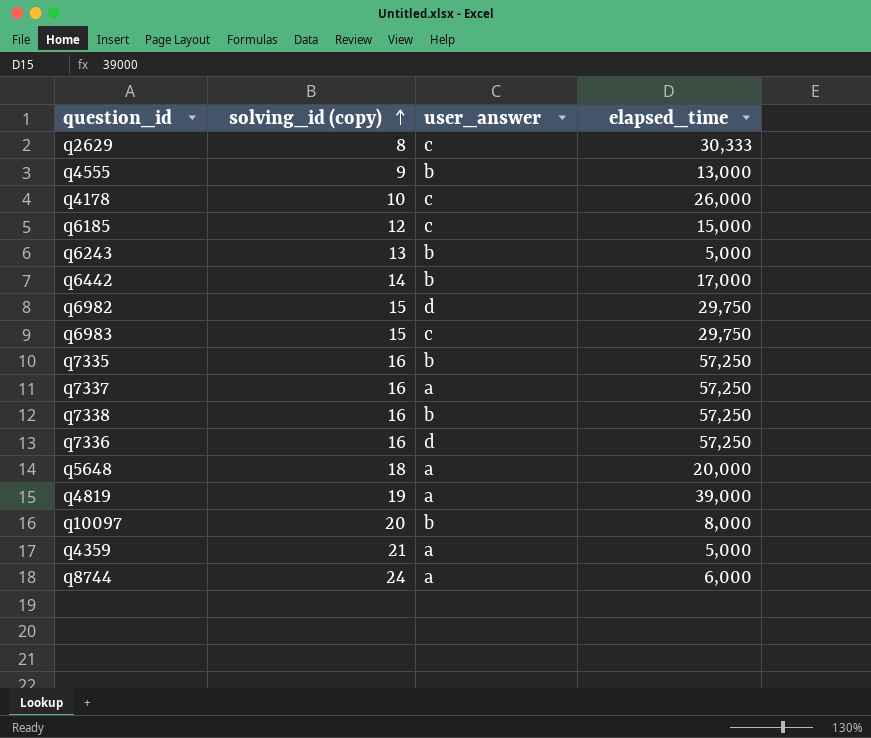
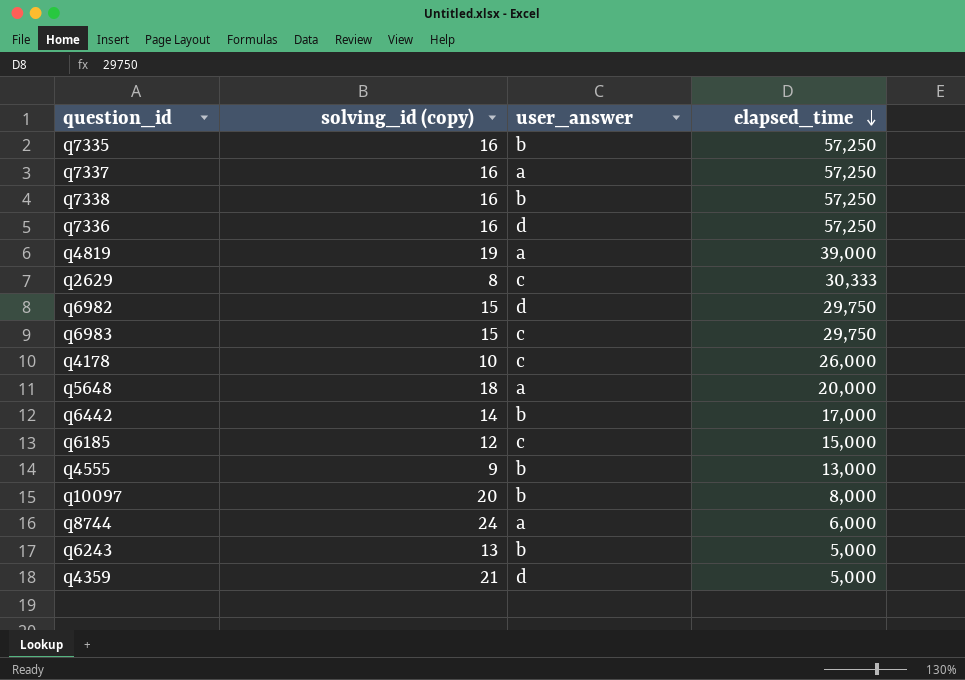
row order: solving_id (copy) ascending -> elapsed_time descending
q4359 | user_answer: a -> d

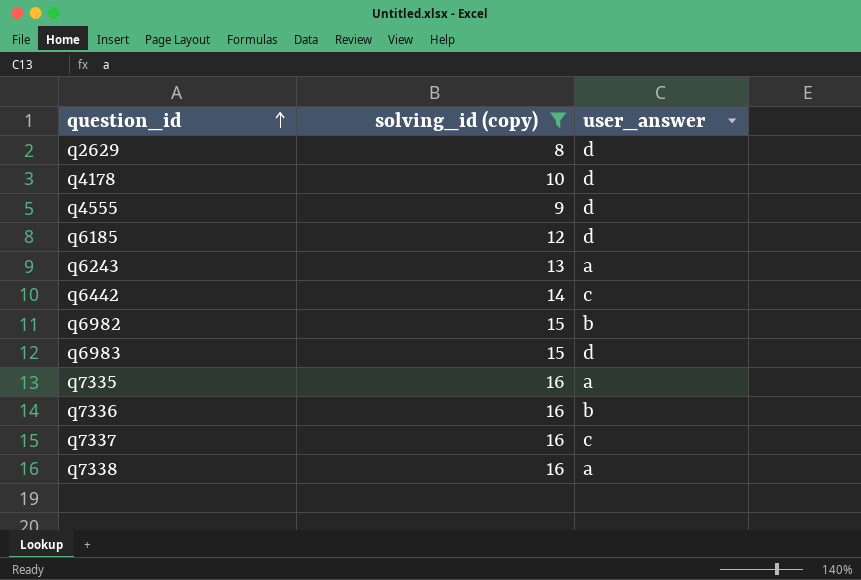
filter: none -> solving_id (copy) <= 16
row order: elapsed_time descending -> question_id ascending
column elapsed_time | position: 4 -> none
q2629 | user_answer: c -> d
q4178 | user_answer: c -> d
q4555 | user_answer: b -> d
q6185 | user_answer: c -> d
q6243 | user_answer: b -> a
q6442 | user_answer: b -> c
q6982 | user_answer: d -> b
q6983 | user_answer: c -> d
q7335 | user_answer: b -> a
q7336 | user_answer: d -> b
q7337 | user_answer: a -> c
q7338 | user_answer: b -> a

